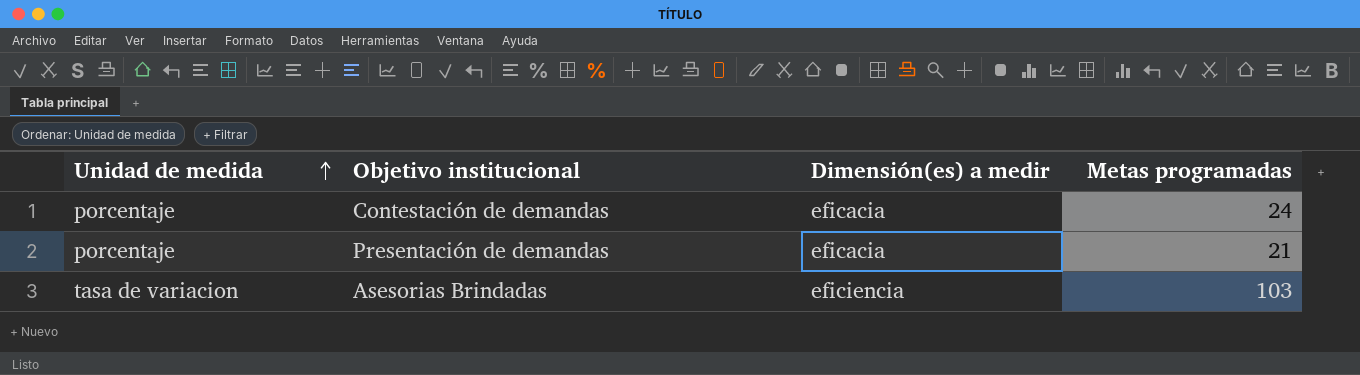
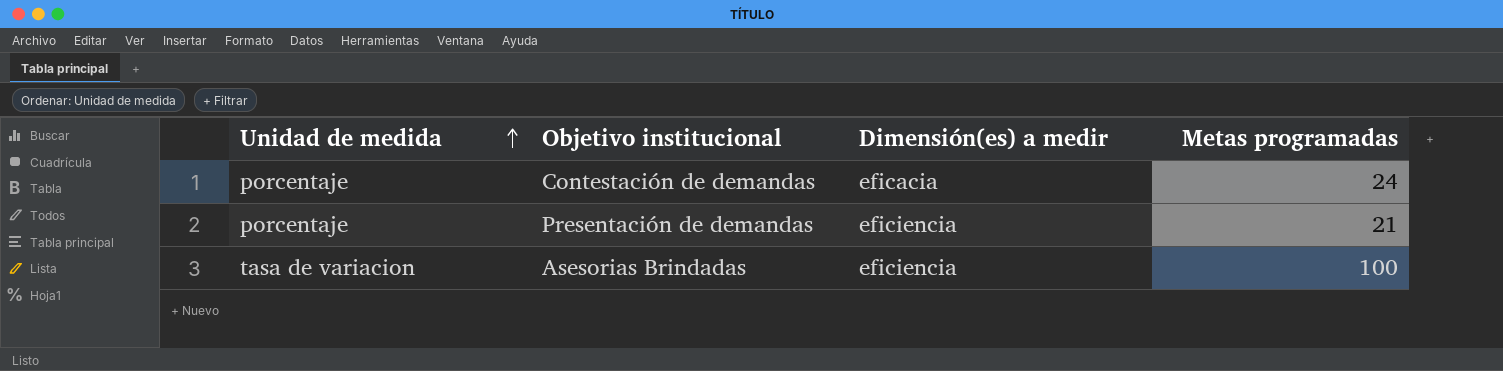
Presentación de demandas | Dimensión(es) a medir: eficacia -> eficiencia
Asesorias Brindadas | Metas programadas: 103 -> 100

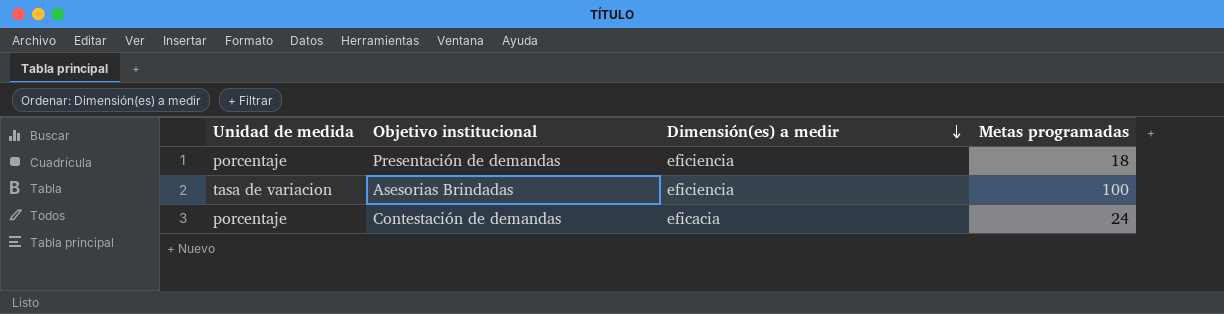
row order: Unidad de medida ascending -> Dimensión(es) a medir descending
Presentación de demandas | Metas programadas: 21 -> 18

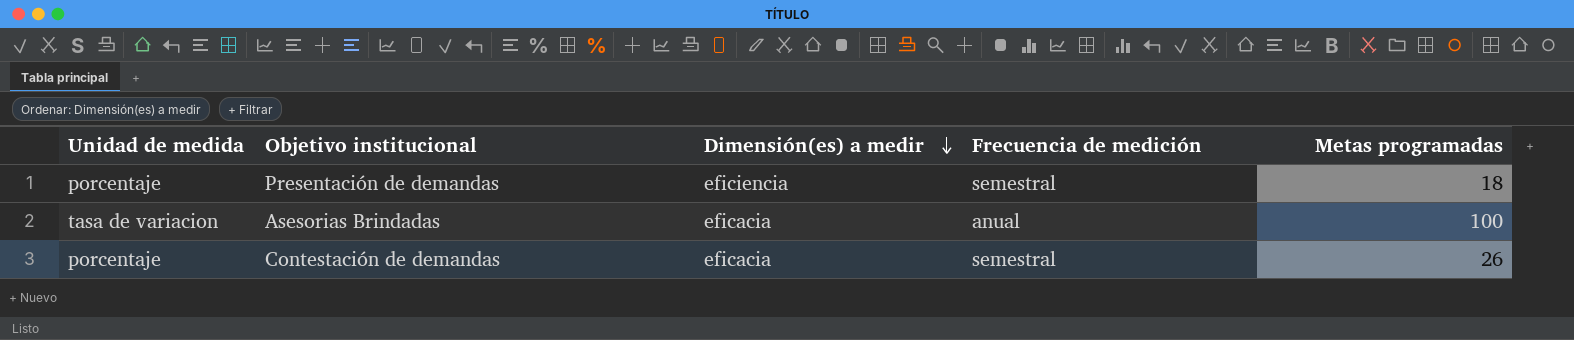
column Frecuencia de medición | position: none -> 4
Asesorias Brindadas | Dimensión(es) a medir: eficiencia -> eficacia
Contestación de demandas | Metas programadas: 24 -> 26

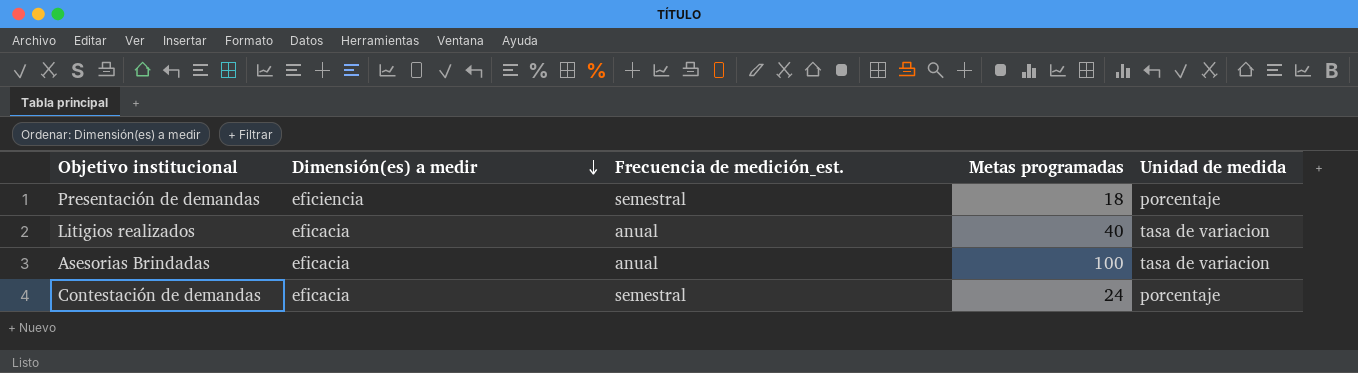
column name: Frecuencia de medición -> Frecuencia de medición_est.
column Unidad de medida | position: 1 -> 5
row Litigios realizados: none -> eficacia | anual | 40 | tasa de variacion
Contestación de demandas | Metas programadas: 26 -> 24

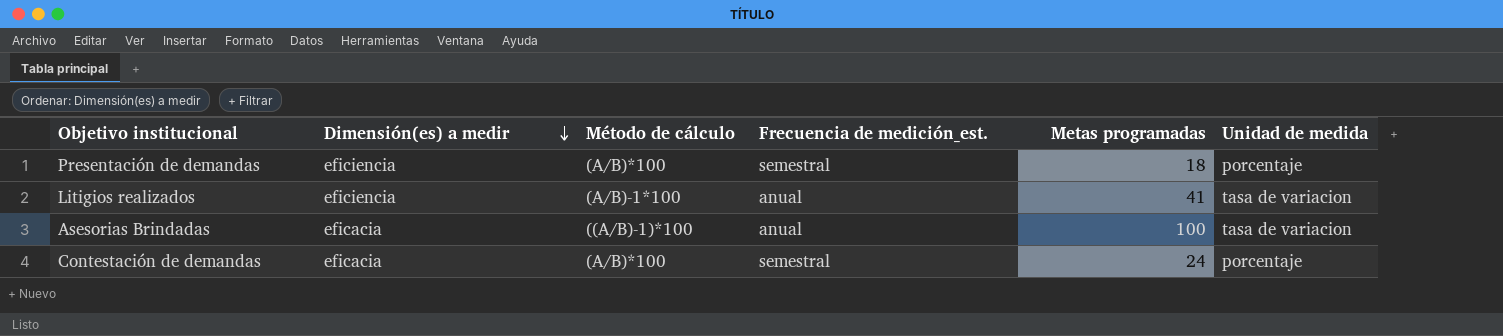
column Método de cálculo | position: none -> 3
Litigios realizados | Dimensión(es) a medir: eficacia -> eficiencia
Litigios realizados | Metas programadas: 40 -> 41

